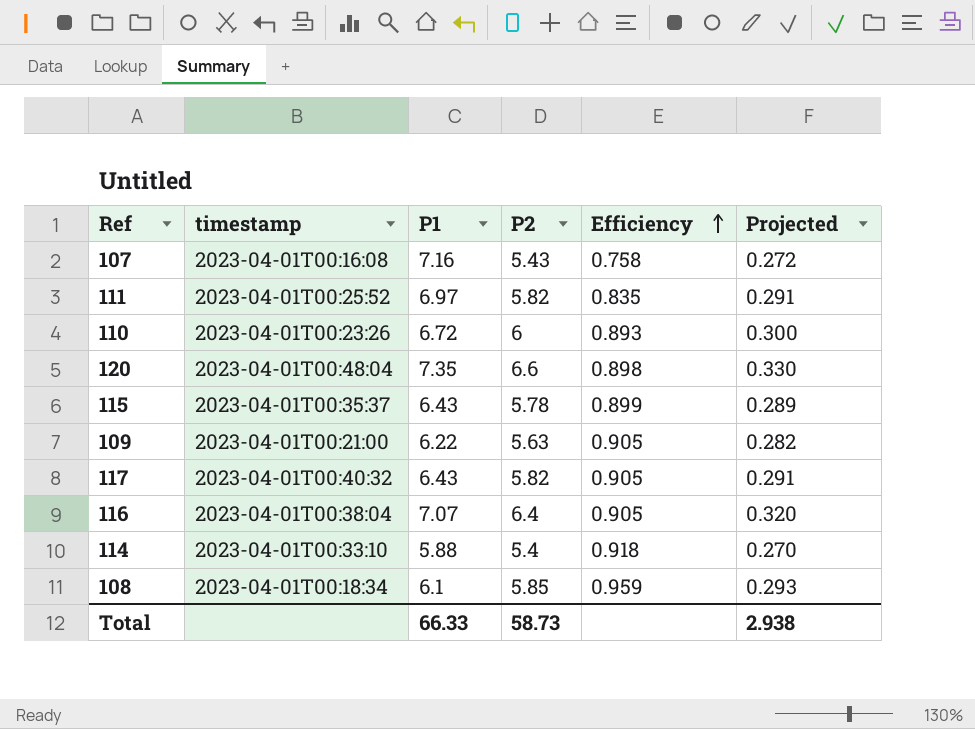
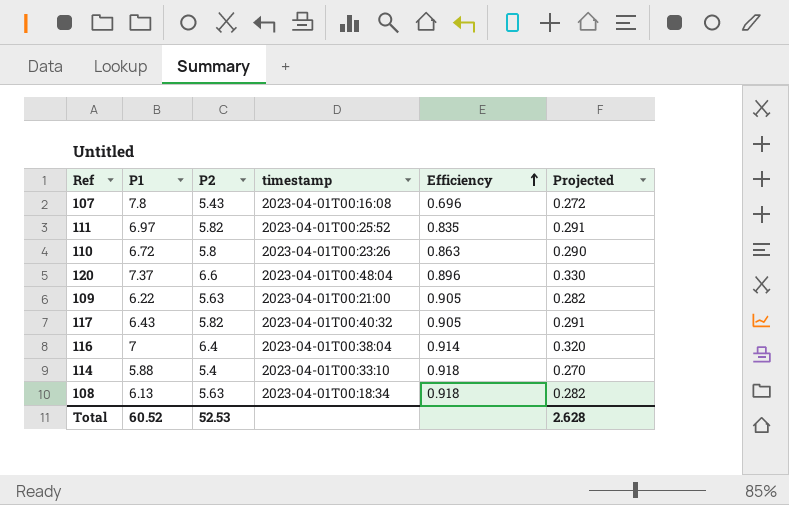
column timestamp | position: 2 -> 4
row 115: 2023-04-01T00:35:37 | 6.43 | 5.78 | 0.899 | 0.289 -> none
107 | P1: 7.16 -> 7.8
107 | Efficiency: 0.758 -> 0.696
110 | P2: 6 -> 5.8
110 | Efficiency: 0.893 -> 0.863
110 | Projected: 0.300 -> 0.290
120 | P1: 7.35 -> 7.37
120 | Efficiency: 0.898 -> 0.896
116 | P1: 7.07 -> 7
116 | Efficiency: 0.905 -> 0.914
108 | P1: 6.1 -> 6.13
108 | P2: 5.85 -> 5.63
108 | Efficiency: 0.959 -> 0.918
108 | Projected: 0.293 -> 0.282
Total | P1: 66.33 -> 60.52
Total | P2: 58.73 -> 52.53
Total | Projected: 2.938 -> 2.628

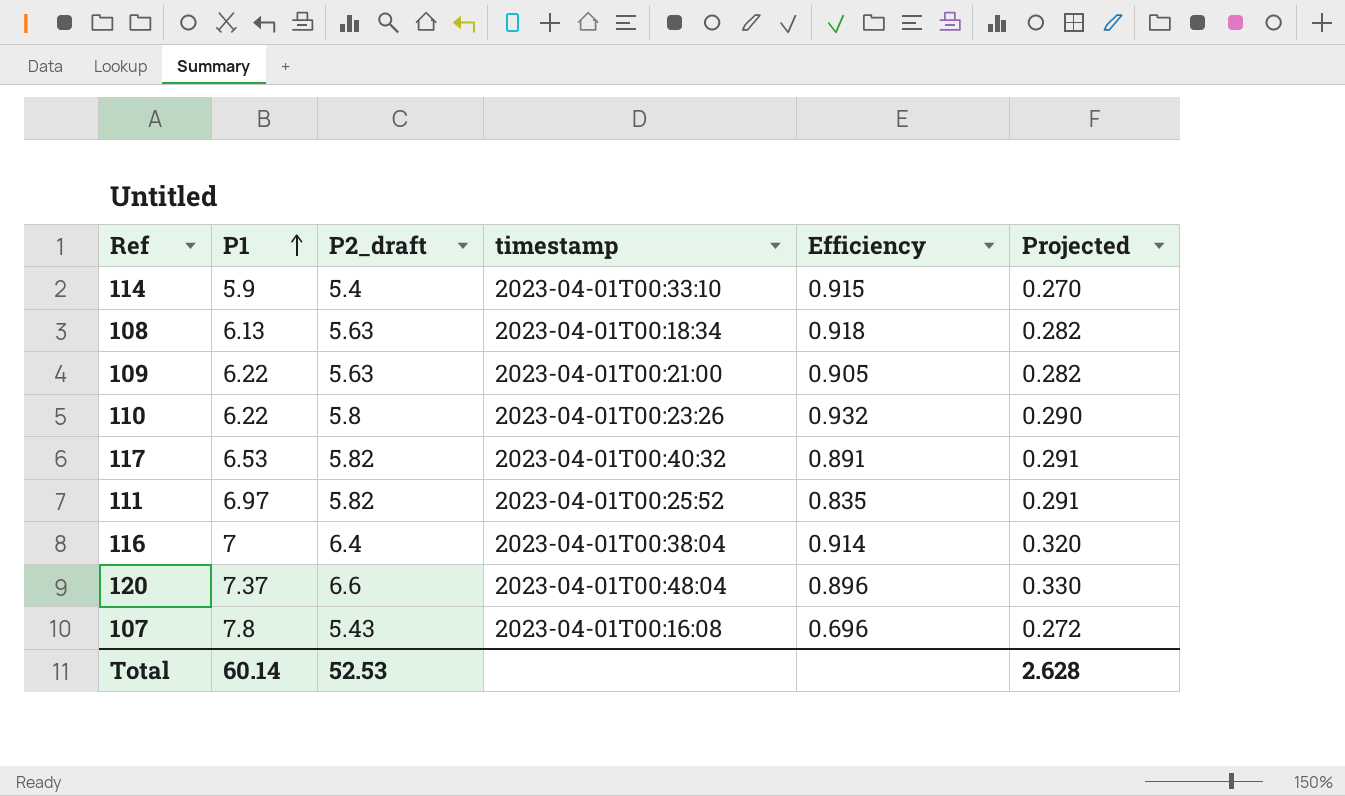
row order: Efficiency ascending -> P1 ascending
column name: P2 -> P2_draft
114 | P1: 5.88 -> 5.9
114 | Efficiency: 0.918 -> 0.915
110 | P1: 6.72 -> 6.22
110 | Efficiency: 0.863 -> 0.932
117 | P1: 6.43 -> 6.53
117 | Efficiency: 0.905 -> 0.891
Total | P1: 60.52 -> 60.14

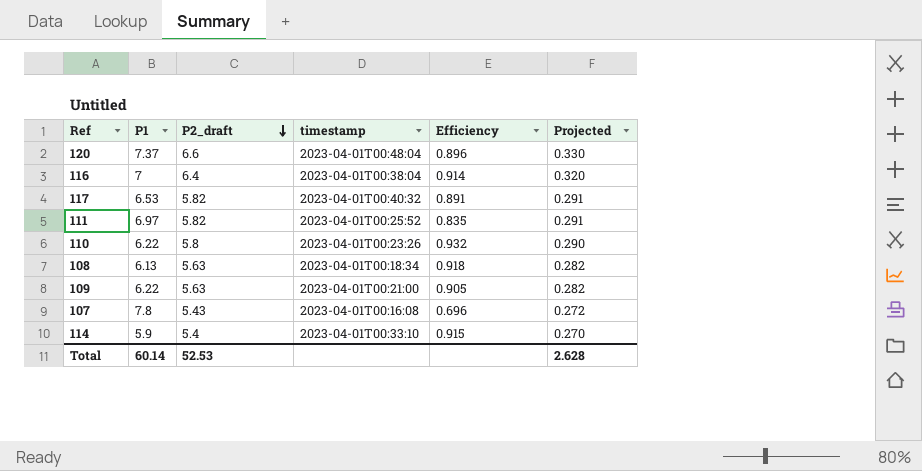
row order: P1 ascending -> P2_draft descending

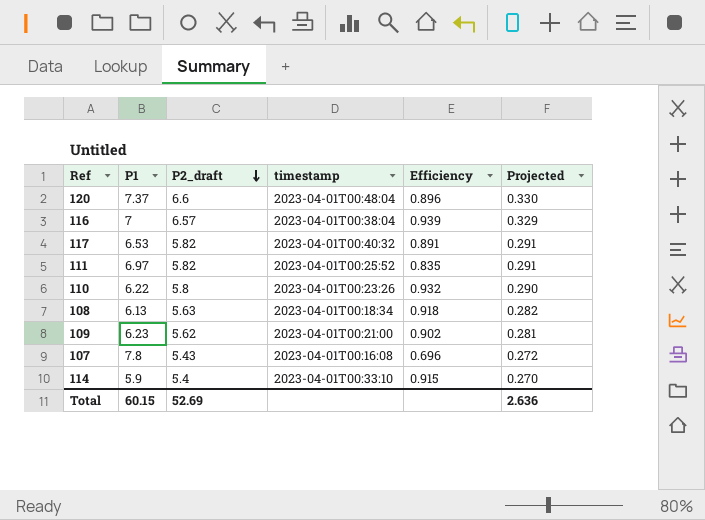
116 | P2_draft: 6.4 -> 6.57
116 | Efficiency: 0.914 -> 0.939
116 | Projected: 0.320 -> 0.329
109 | P1: 6.22 -> 6.23
109 | P2_draft: 5.63 -> 5.62
109 | Efficiency: 0.905 -> 0.902
109 | Projected: 0.282 -> 0.281
Total | P1: 60.14 -> 60.15
Total | P2_draft: 52.53 -> 52.69
Total | Projected: 2.628 -> 2.636

